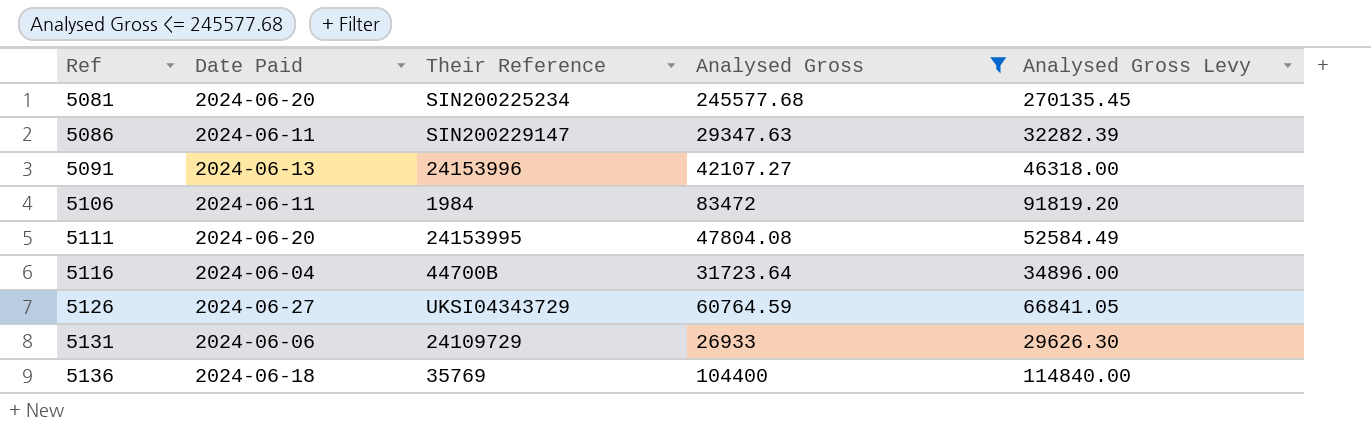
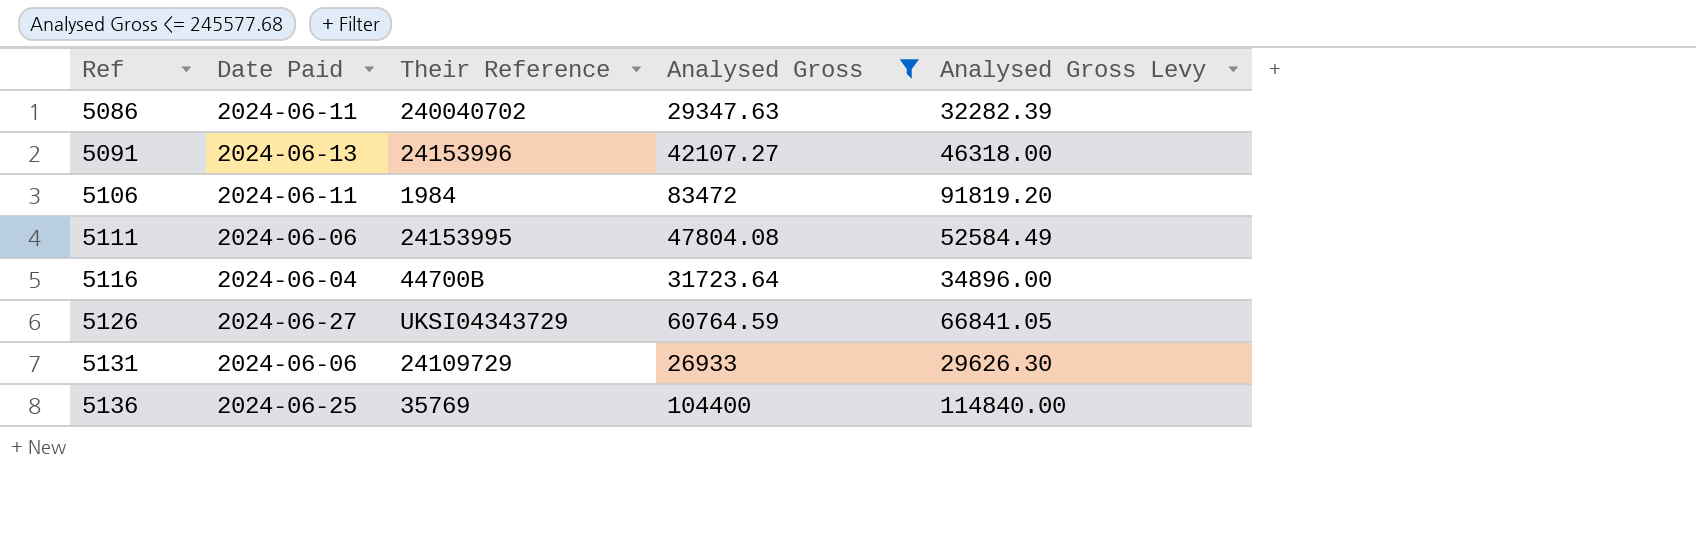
row 5081: 2024-06-20 | SIN200225234 | 245577.68 | 270135.45 -> none
5086 | Their Reference: SIN200229147 -> 240040702
5111 | Date Paid: 2024-06-20 -> 2024-06-06
5136 | Date Paid: 2024-06-18 -> 2024-06-25

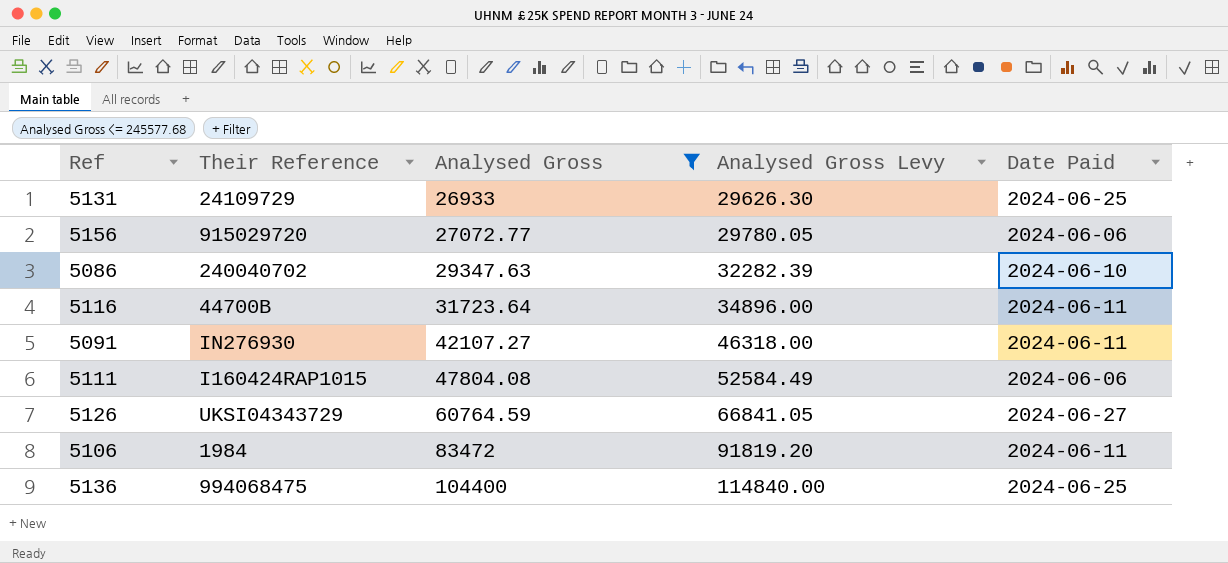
row order: Ref ascending -> Analysed Gross ascending
column Date Paid | position: 2 -> 5
5131 | Date Paid: 2024-06-06 -> 2024-06-25
row 5156: none -> 915029720 | 27072.77 | 29780.05 | 2024-06-06
5086 | Date Paid: 2024-06-11 -> 2024-06-10
5116 | Date Paid: 2024-06-04 -> 2024-06-11
5091 | Their Reference: 24153996 -> IN276930
5091 | Date Paid: 2024-06-13 -> 2024-06-11
5111 | Their Reference: 24153995 -> I160424RAP1015
5136 | Their Reference: 35769 -> 994068475

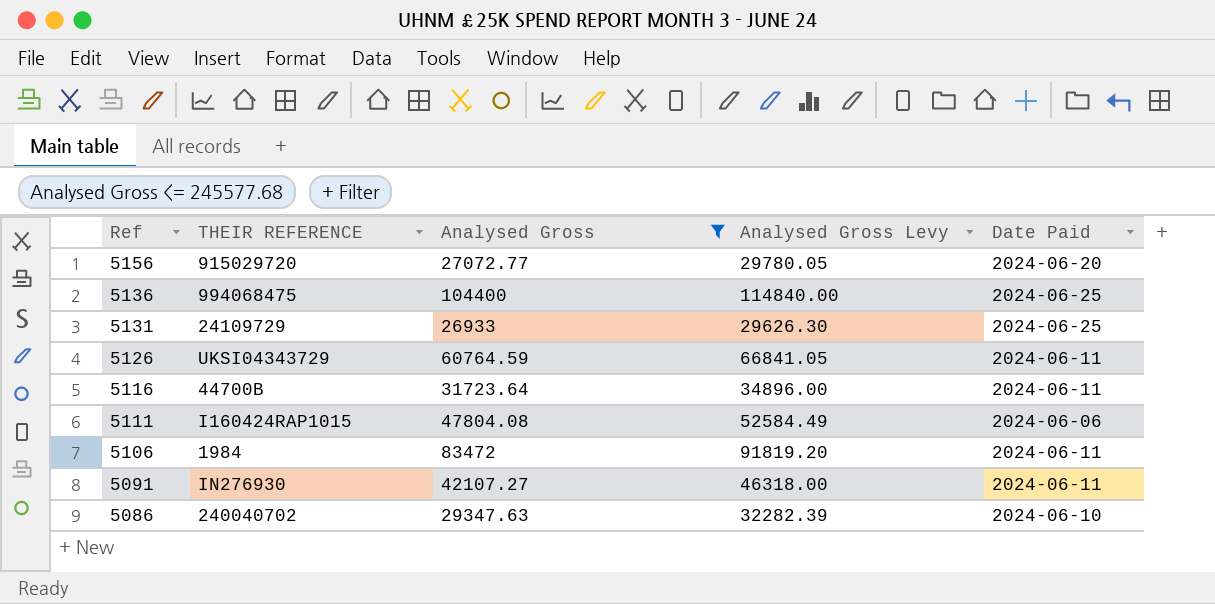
row order: Analysed Gross ascending -> Ref descending
column name: Their Reference -> THEIR REFERENCE
5156 | Date Paid: 2024-06-06 -> 2024-06-20
5126 | Date Paid: 2024-06-27 -> 2024-06-11

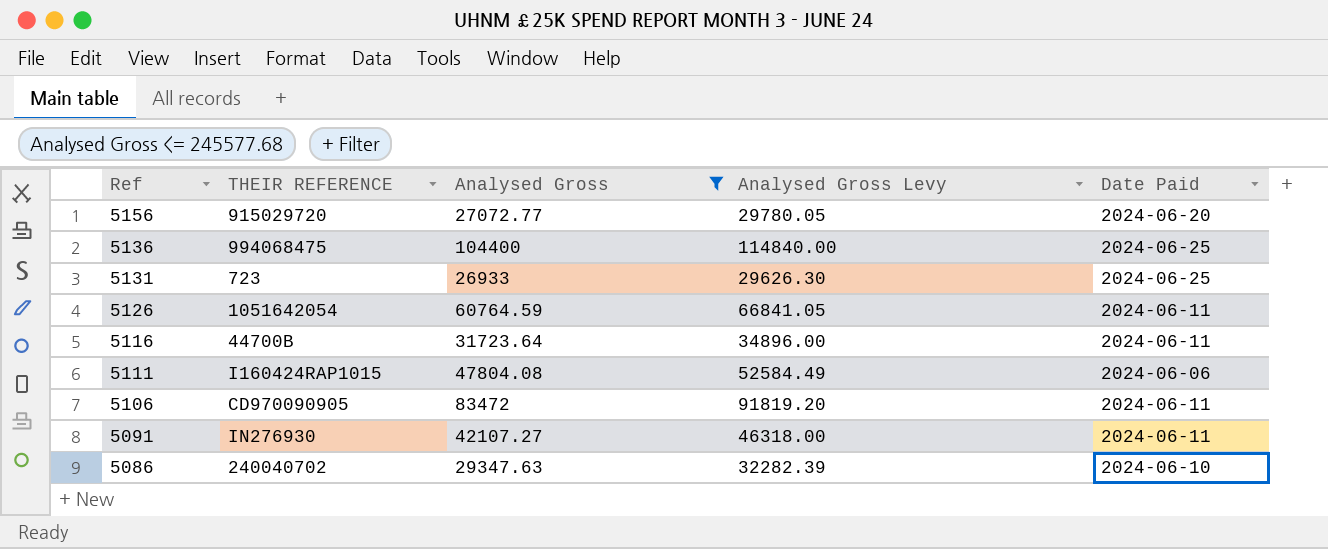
5131 | THEIR REFERENCE: 24109729 -> 723
5126 | THEIR REFERENCE: UKSI04343729 -> 1051642054
5106 | THEIR REFERENCE: 1984 -> CD970090905

